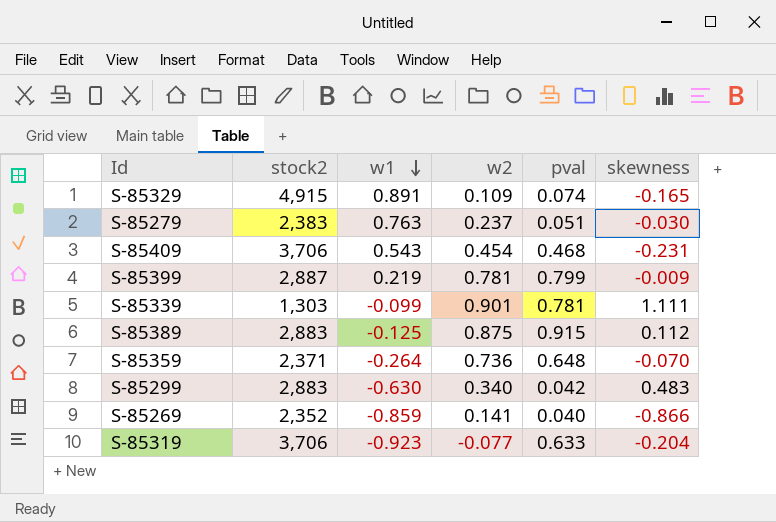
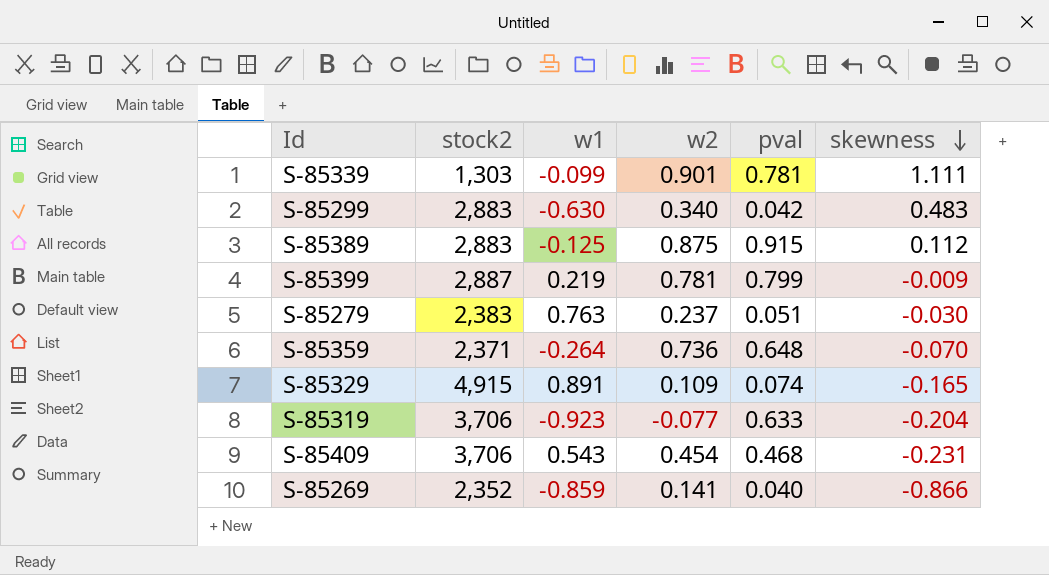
row order: w1 descending -> skewness descending

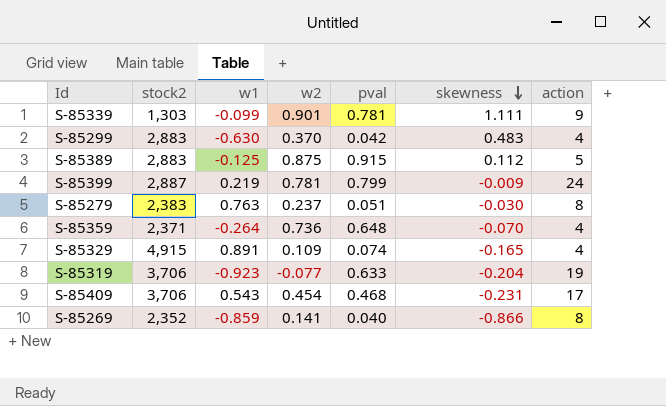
column action | position: none -> 7
S-85299 | w2: 0.340 -> 0.370

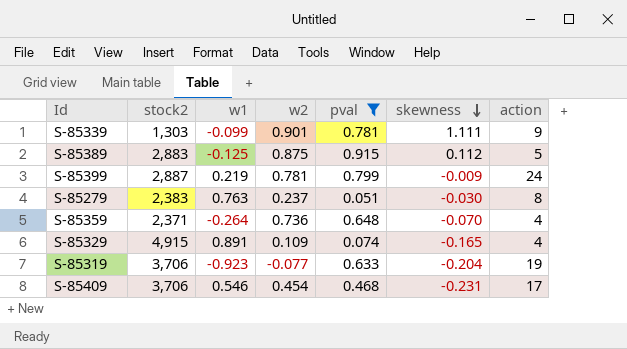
filter: none -> pval >= 0.051
S-85409 | w1: 0.543 -> 0.546

